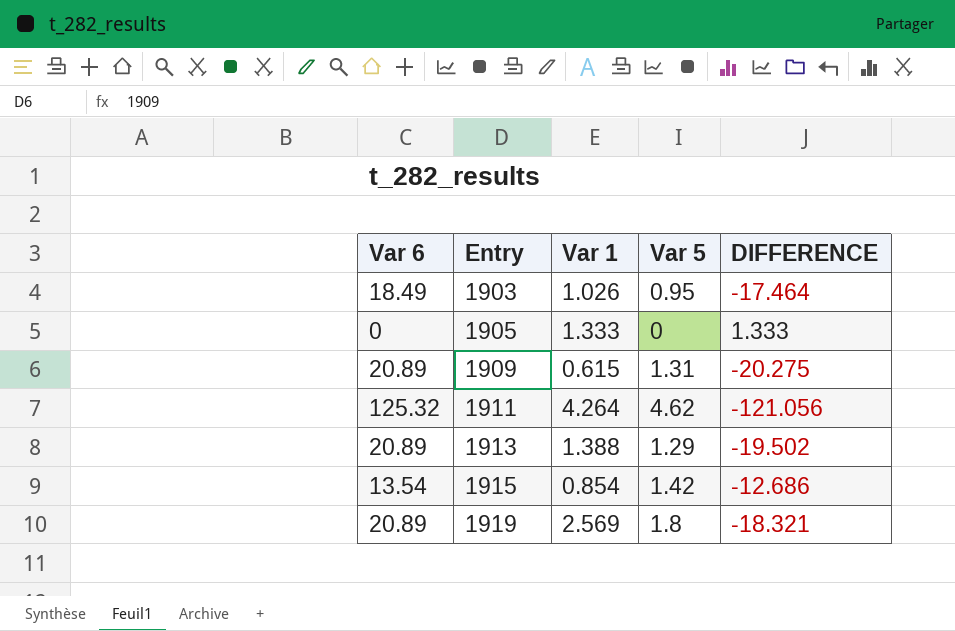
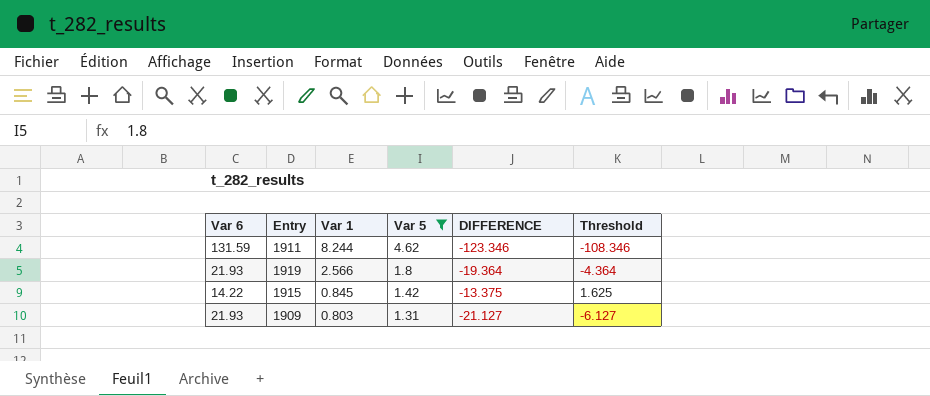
filter: none -> Var 5 >= 1.31
row order: Entry ascending -> Var 1 descending
column Threshold | formula: none -> [DIFFERENCE] + 15
1911 | Var 6: 125.32 -> 131.59
1911 | Var 1: 4.264 -> 8.244
1911 | DIFFERENCE: -121.056 -> -123.346
1919 | Var 6: 20.89 -> 21.93
1919 | Var 1: 2.569 -> 2.566
1919 | DIFFERENCE: -18.321 -> -19.364
1915 | Var 6: 13.54 -> 14.22
1915 | Var 1: 0.854 -> 0.845
1915 | DIFFERENCE: -12.686 -> -13.375
1909 | Var 6: 20.89 -> 21.93
1909 | Var 1: 0.615 -> 0.803
1909 | DIFFERENCE: -20.275 -> -21.127

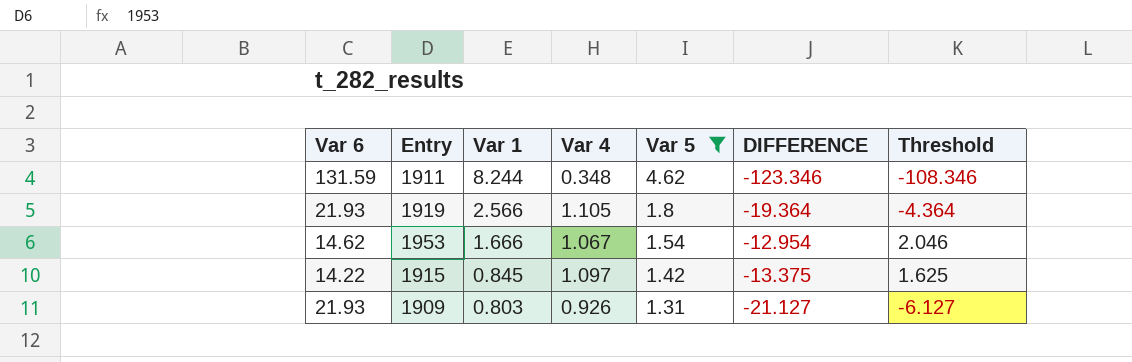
column Var 4 | position: none -> 4
row 1953: none -> 14.62 | 1.666 | 1.067 | 1.54 | -12.954 | 2.046

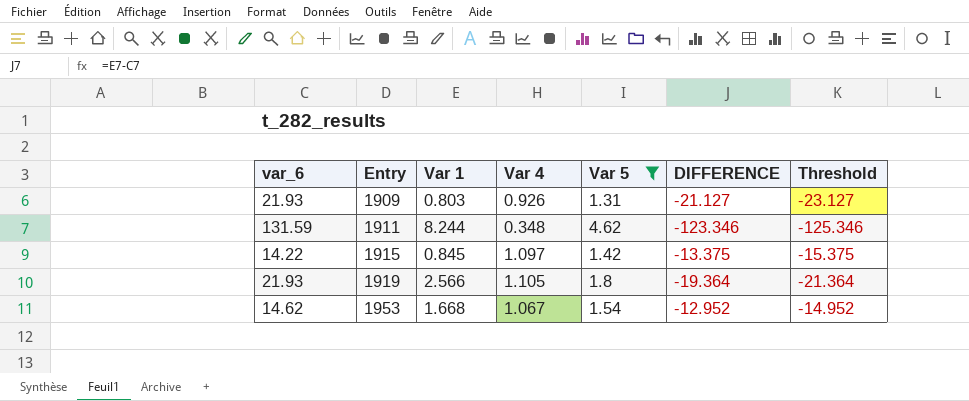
row order: Var 1 descending -> Entry ascending
column name: Var 6 -> var_6
column Threshold | formula: [DIFFERENCE] + 15 -> [DIFFERENCE] - 2
1953 | Var 1: 1.666 -> 1.668
1953 | DIFFERENCE: -12.954 -> -12.952

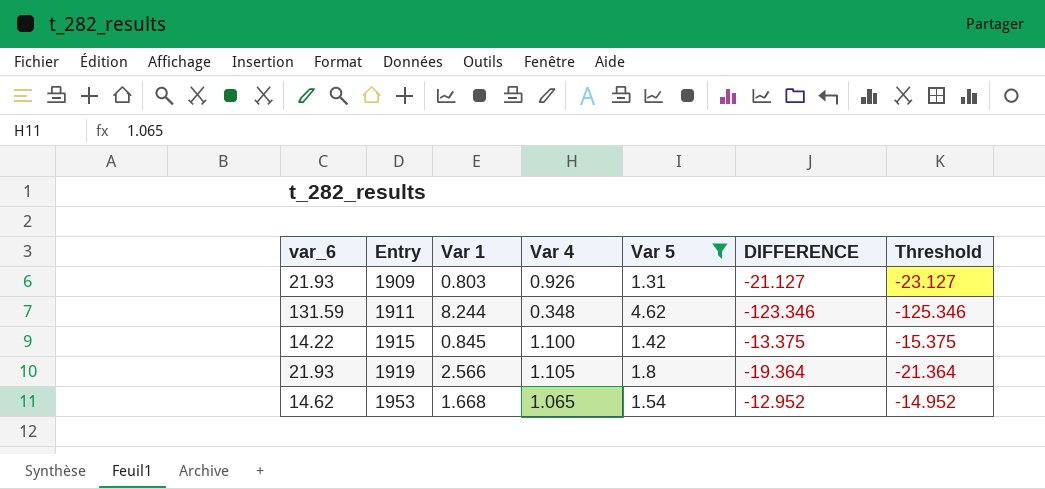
1915 | Var 4: 1.097 -> 1.100
1953 | Var 4: 1.067 -> 1.065

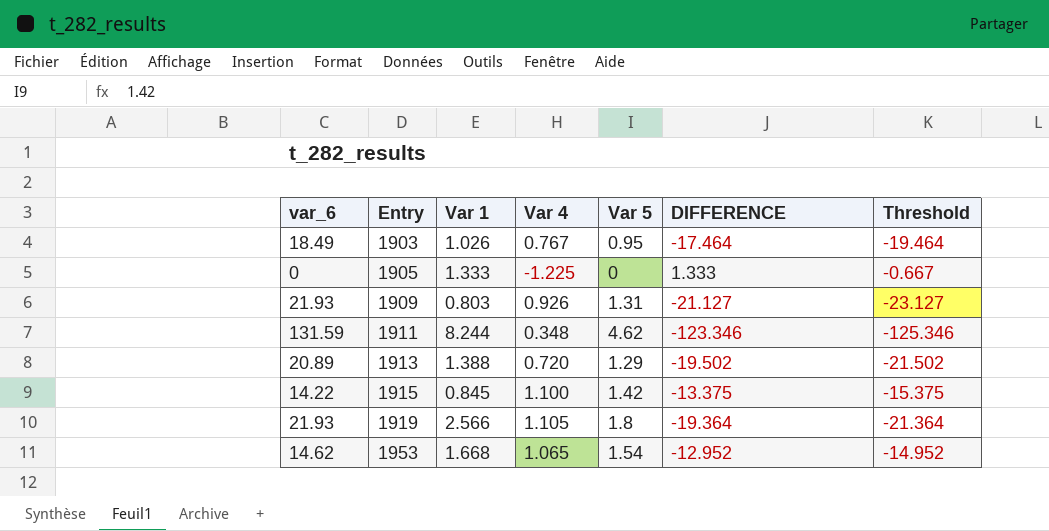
filter: Var 5 >= 1.31 -> none

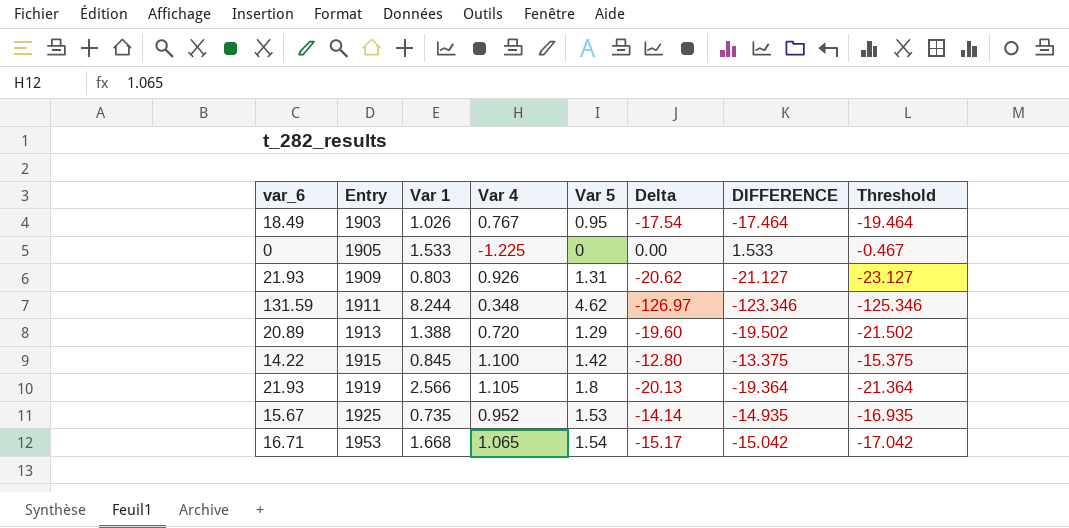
column Delta | formula: none -> [Var 5] - [var_6]
1905 | Var 1: 1.333 -> 1.533
1905 | DIFFERENCE: 1.333 -> 1.533
1905 | Threshold: -0.667 -> -0.467
row 1925: none -> 15.67 | 0.735 | 0.952 | 1.53 | -14.14 | -14.935 | -16.935
1953 | var_6: 14.62 -> 16.71
1953 | DIFFERENCE: -12.952 -> -15.042
1953 | Threshold: -14.952 -> -17.042

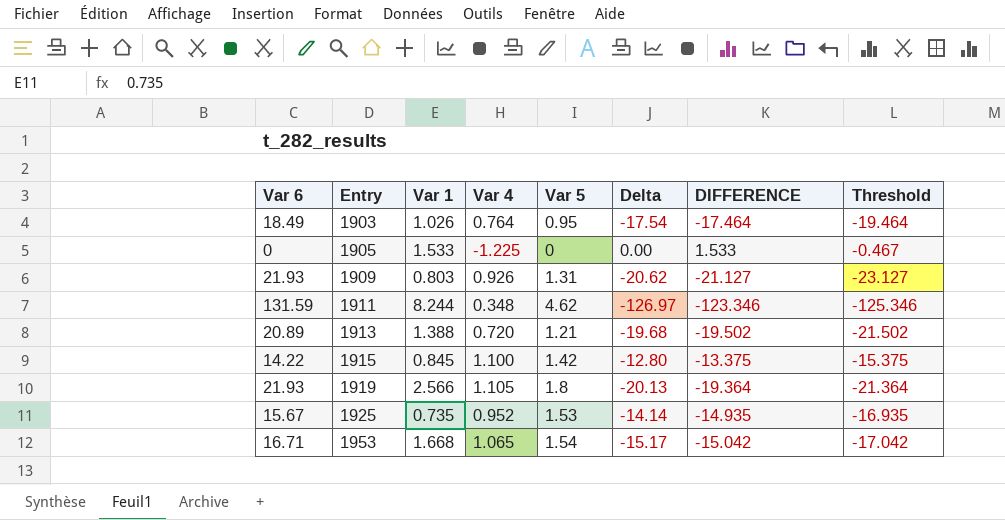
column name: var_6 -> Var 6
1903 | Var 4: 0.767 -> 0.764
1913 | Var 5: 1.29 -> 1.21
1913 | Delta: -19.60 -> -19.68

